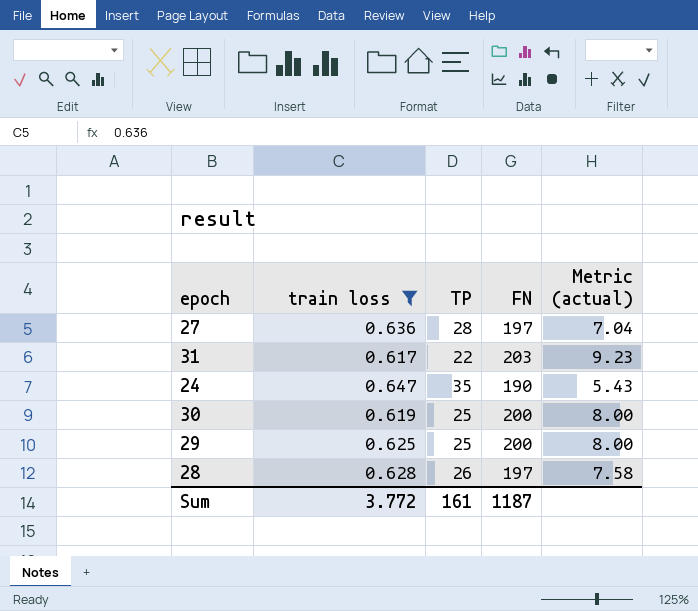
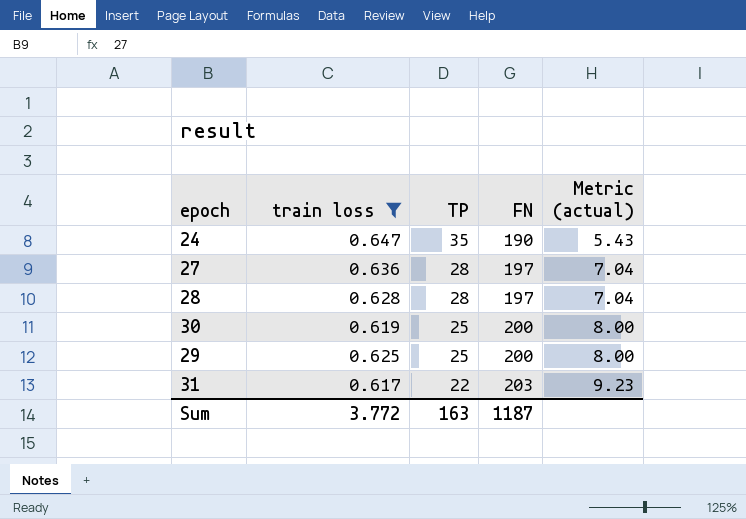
row order: none -> TP descending
28 | TP: 26 -> 28
28 | Metric (actual): 7.58 -> 7.04
Sum | TP: 161 -> 163

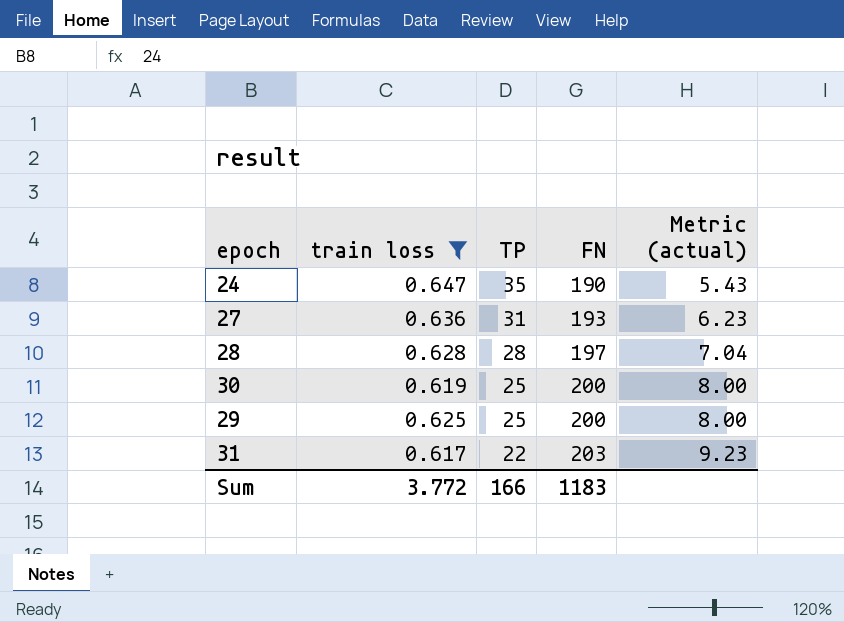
27 | TP: 28 -> 31
27 | FN: 197 -> 193
27 | Metric (actual): 7.04 -> 6.23
Sum | TP: 163 -> 166
Sum | FN: 1187 -> 1183

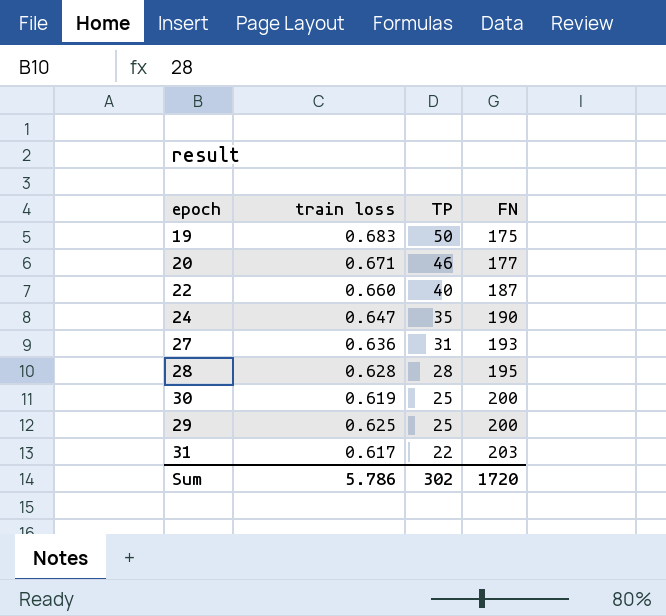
filter: train loss <= 0.647 -> none
column Metric (actual) | formula: [FN] / [TP] -> none
28 | FN: 197 -> 195
Sum | train loss: 3.772 -> 5.786
Sum | TP: 166 -> 302
Sum | FN: 1183 -> 1720

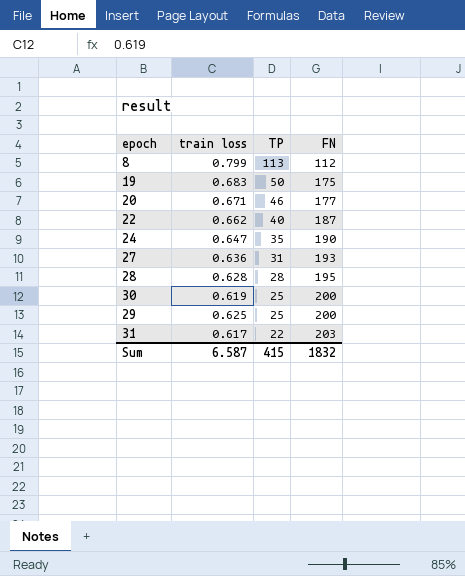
row 8: none -> 0.799 | 113 | 112
22 | train loss: 0.660 -> 0.662
Sum | train loss: 5.786 -> 6.587
Sum | TP: 302 -> 415
Sum | FN: 1720 -> 1832

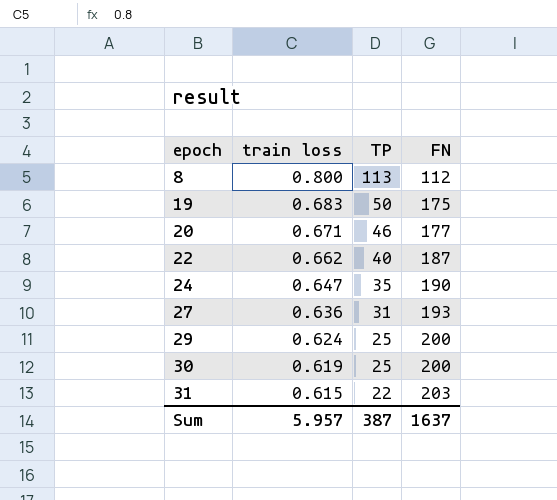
row order: TP descending -> epoch ascending
row 28: 0.628 | 28 | 195 -> none
8 | train loss: 0.799 -> 0.800
29 | train loss: 0.625 -> 0.624
31 | train loss: 0.617 -> 0.615
Sum | train loss: 6.587 -> 5.957
Sum | TP: 415 -> 387
Sum | FN: 1832 -> 1637

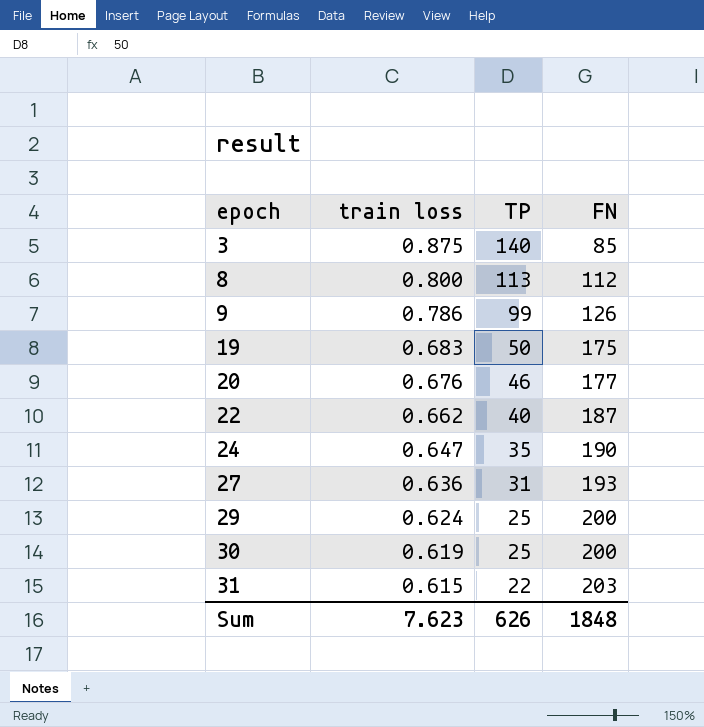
row 3: none -> 0.875 | 140 | 85
row 9: none -> 0.786 | 99 | 126
20 | train loss: 0.671 -> 0.676
Sum | train loss: 5.957 -> 7.623
Sum | TP: 387 -> 626
Sum | FN: 1637 -> 1848

